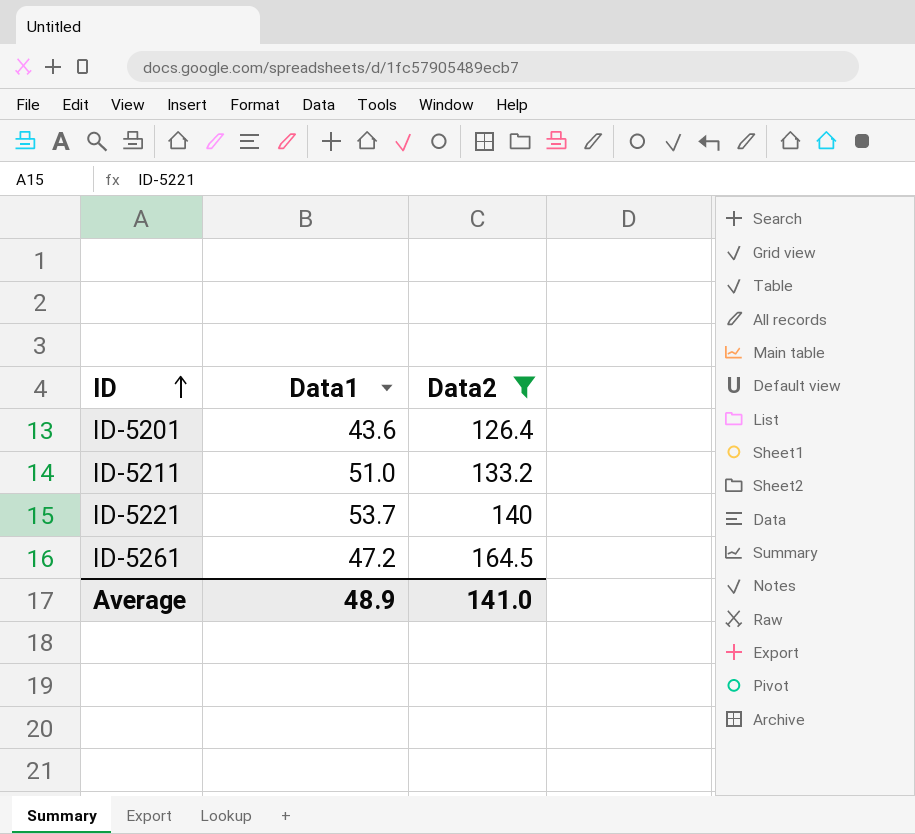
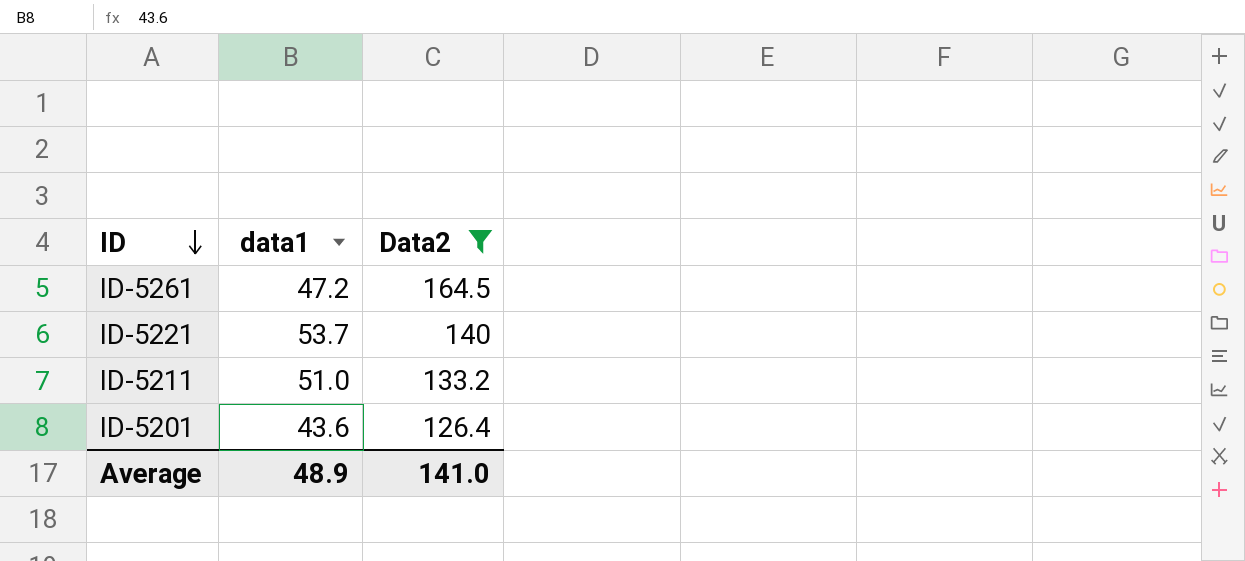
row order: ID ascending -> ID descending
column name: Data1 -> data1

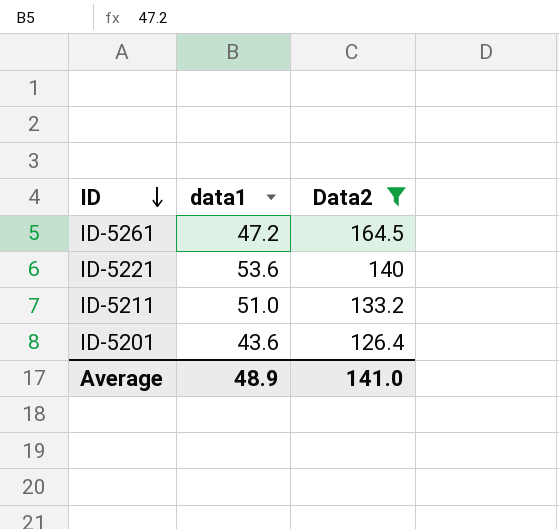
ID-5221 | data1: 53.7 -> 53.6

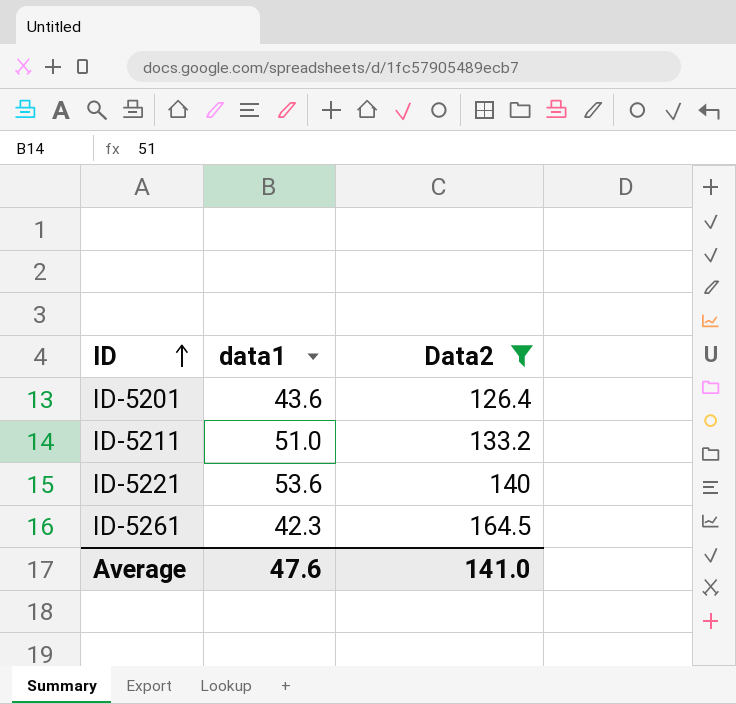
row order: ID descending -> ID ascending
ID-5261 | data1: 47.2 -> 42.3
Average | data1: 48.9 -> 47.6

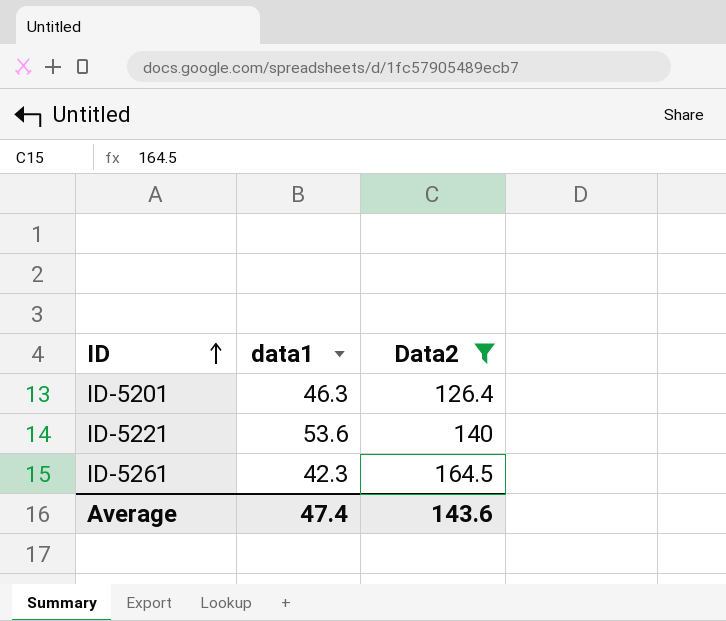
row ID-5211: 51.0 | 133.2 -> none
ID-5201 | data1: 43.6 -> 46.3
Average | data1: 47.6 -> 47.4
Average | Data2: 141.0 -> 143.6

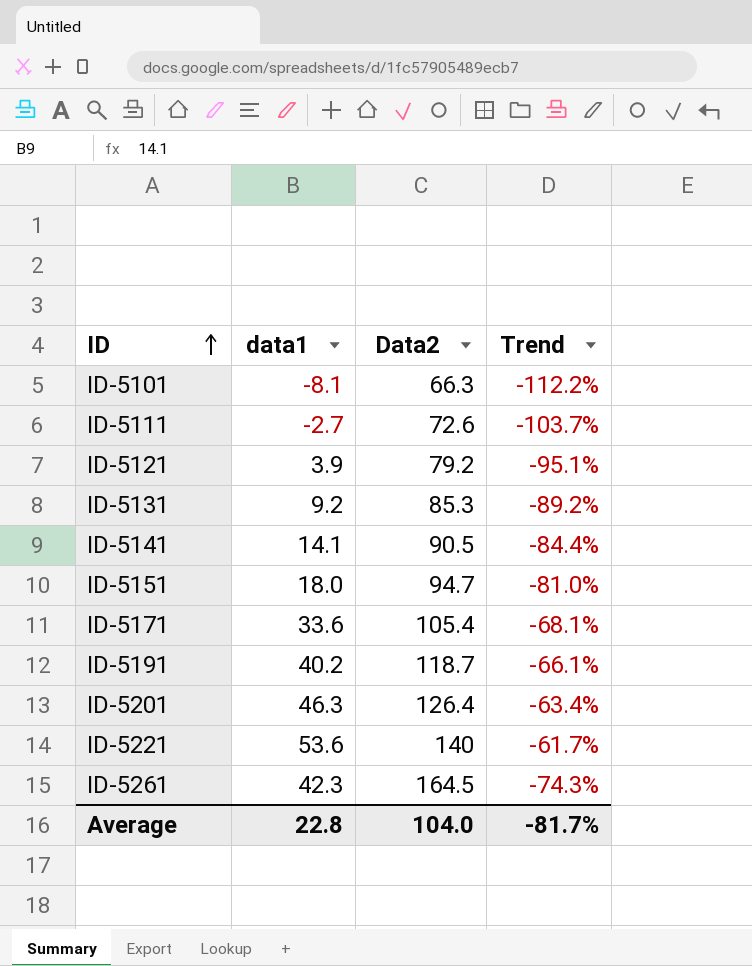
filter: Data2 >= 126.4 -> none
column Trend | formula: none -> ([data1] - [Data2]) / [Data2]
Average | data1: 47.4 -> 22.8
Average | Data2: 143.6 -> 104.0

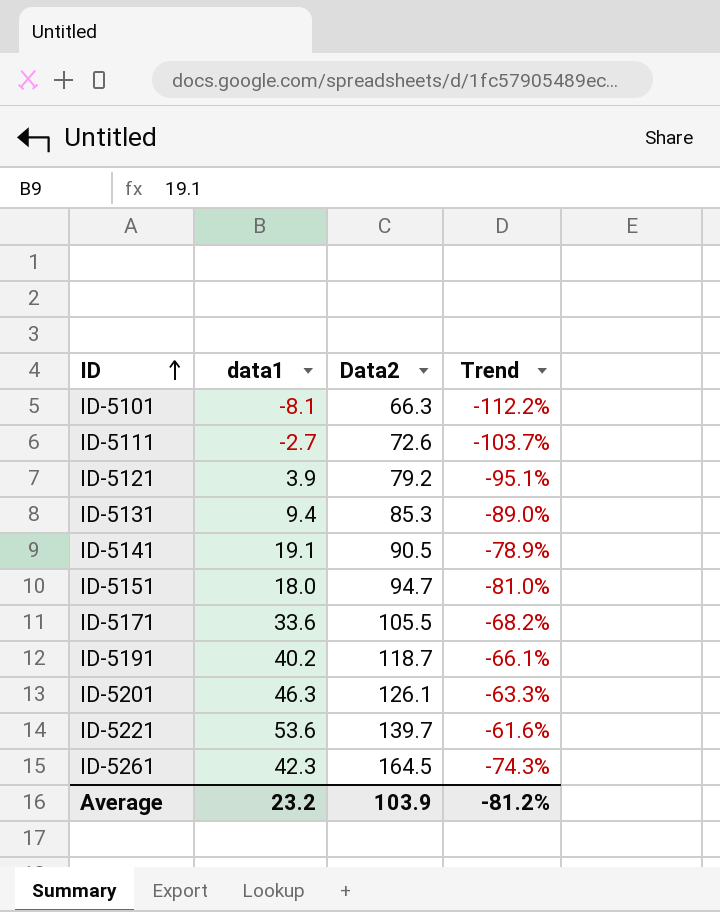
ID-5131 | data1: 9.2 -> 9.4
ID-5131 | Trend: -89.2% -> -89.0%
ID-5141 | data1: 14.1 -> 19.1
ID-5141 | Trend: -84.4% -> -78.9%
ID-5171 | Data2: 105.4 -> 105.5
ID-5171 | Trend: -68.1% -> -68.2%
ID-5201 | Data2: 126.4 -> 126.1
ID-5201 | Trend: -63.4% -> -63.3%
ID-5221 | Data2: 140 -> 139.7
ID-5221 | Trend: -61.7% -> -61.6%
Average | data1: 22.8 -> 23.2
Average | Data2: 104.0 -> 103.9
Average | Trend: -81.7% -> -81.2%

